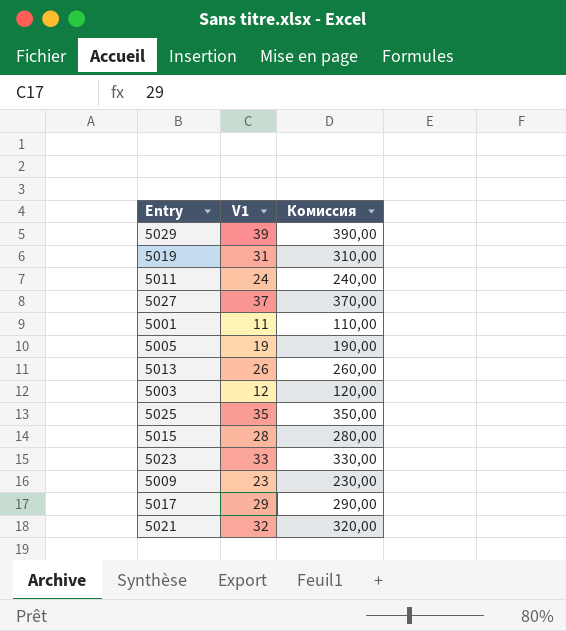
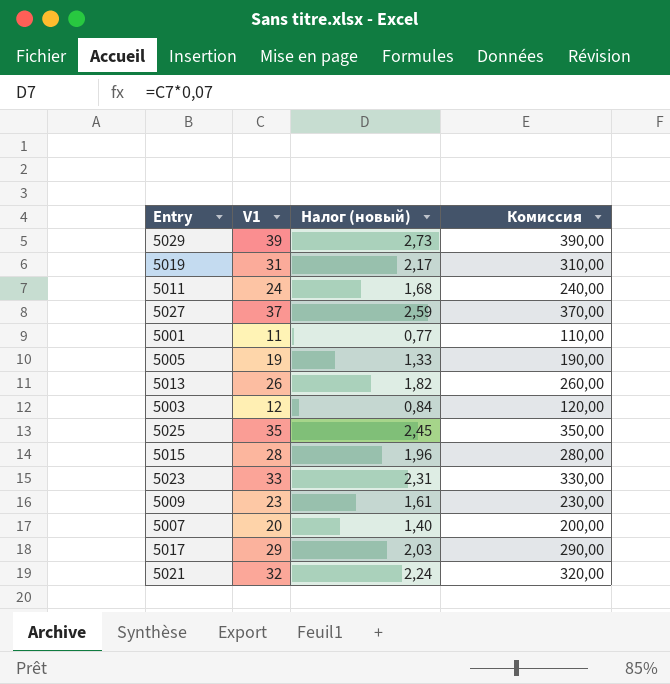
column Налог (новый) | formula: none -> [V1] * 0,07
row 5007: none -> 20 | 1,40 | 200,00

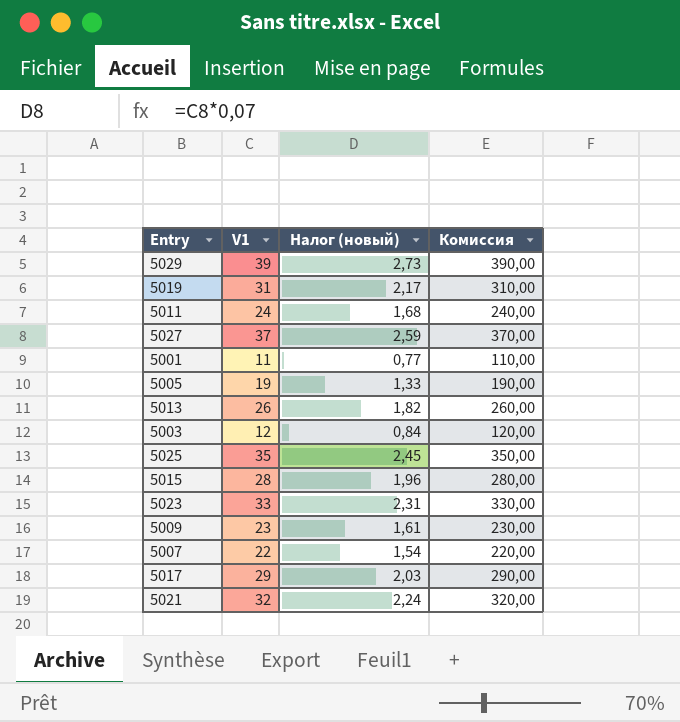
5007 | V1: 20 -> 22
5007 | Налог (новый): 1,40 -> 1,54
5007 | Комиссия: 200,00 -> 220,00

